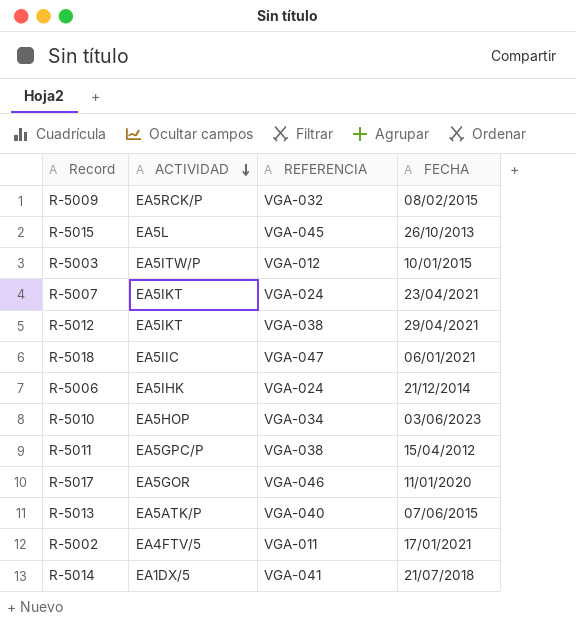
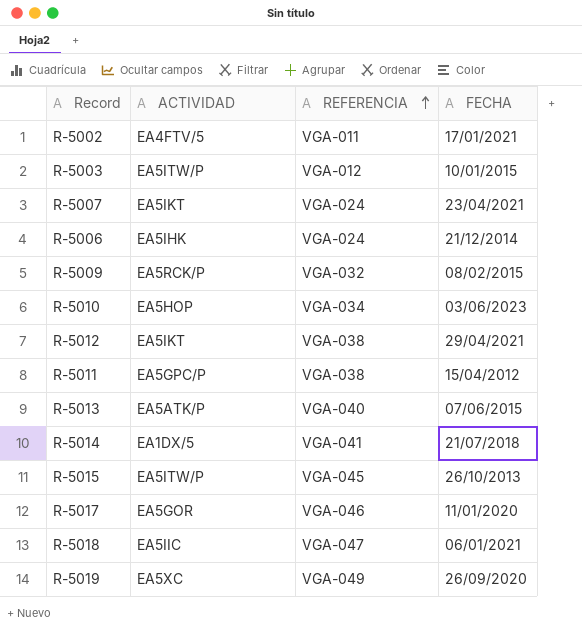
row order: ACTIVIDAD descending -> REFERENCIA ascending
R-5015 | ACTIVIDAD: EA5L -> EA5ITW/P
row R-5019: none -> EA5XC | VGA-049 | 26/09/2020

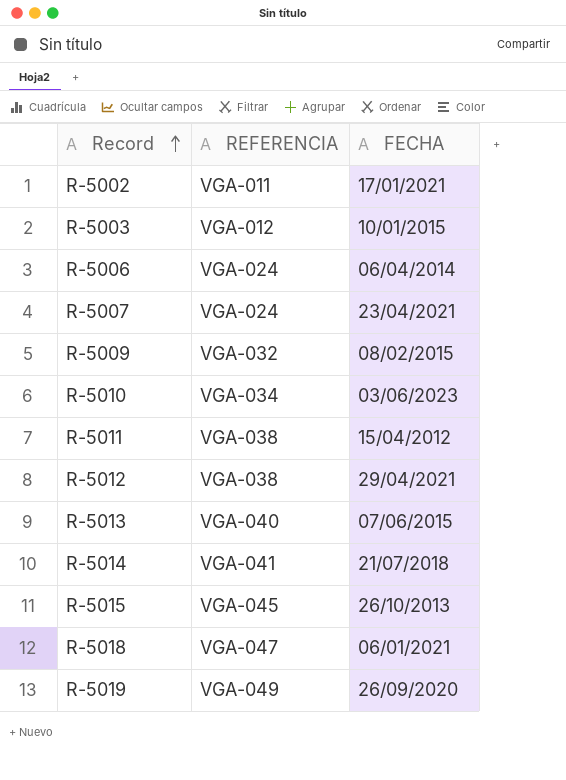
row order: REFERENCIA ascending -> Record ascending
column ACTIVIDAD | position: 2 -> none
row R-5017: EA5GOR | VGA-046 | 11/01/2020 -> none
R-5006 | FECHA: 21/12/2014 -> 06/04/2014

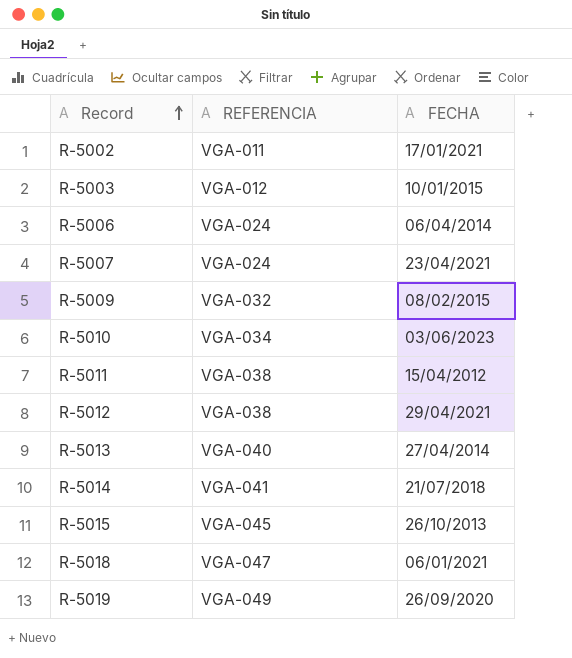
R-5013 | FECHA: 07/06/2015 -> 27/04/2014

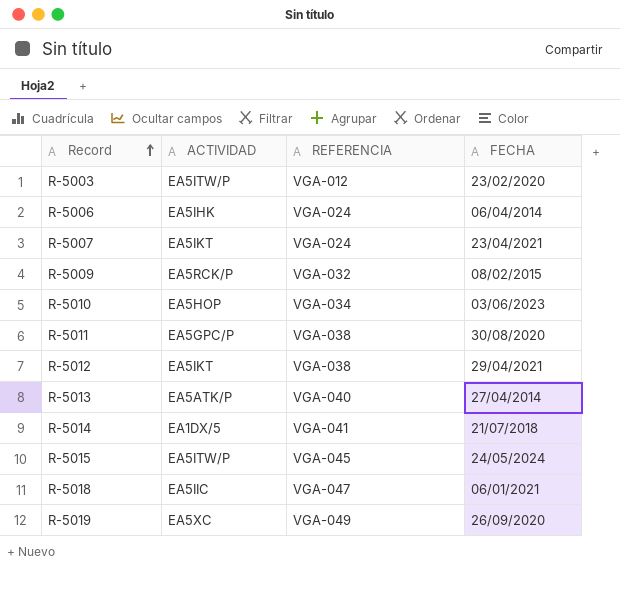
column ACTIVIDAD | position: none -> 2
row R-5002: VGA-011 | 17/01/2021 -> none
R-5003 | FECHA: 10/01/2015 -> 23/02/2020
R-5011 | FECHA: 15/04/2012 -> 30/08/2020
R-5015 | FECHA: 26/10/2013 -> 24/05/2024

